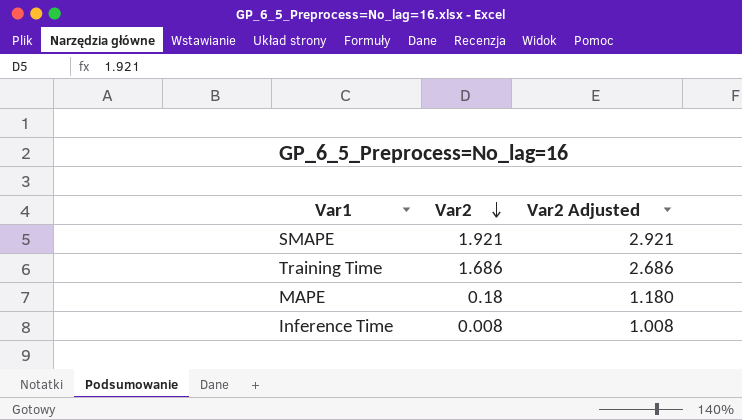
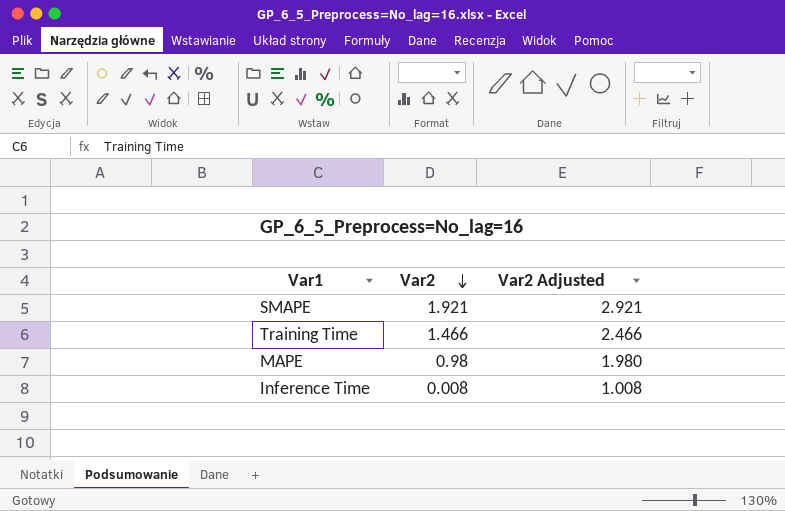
Training Time | Var2: 1.686 -> 1.466
Training Time | Var2 Adjusted: 2.686 -> 2.466
MAPE | Var2: 0.18 -> 0.98
MAPE | Var2 Adjusted: 1.180 -> 1.980

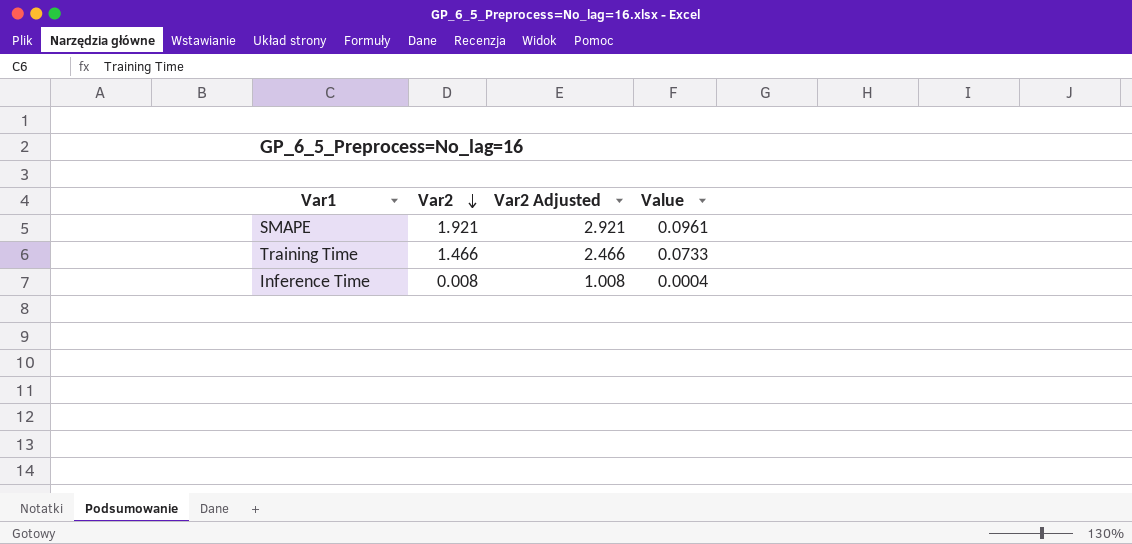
column Value | formula: none -> [Var2] * 0.05
row MAPE: 0.98 | 1.980 -> none

